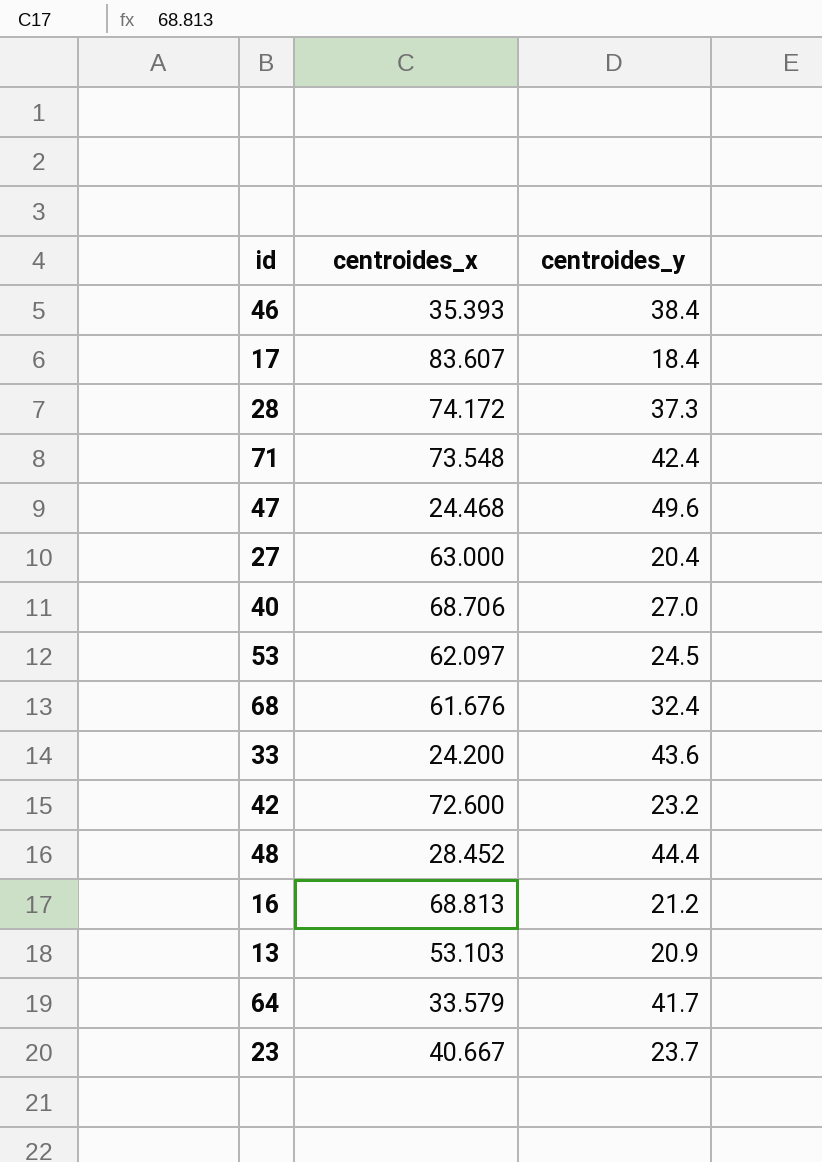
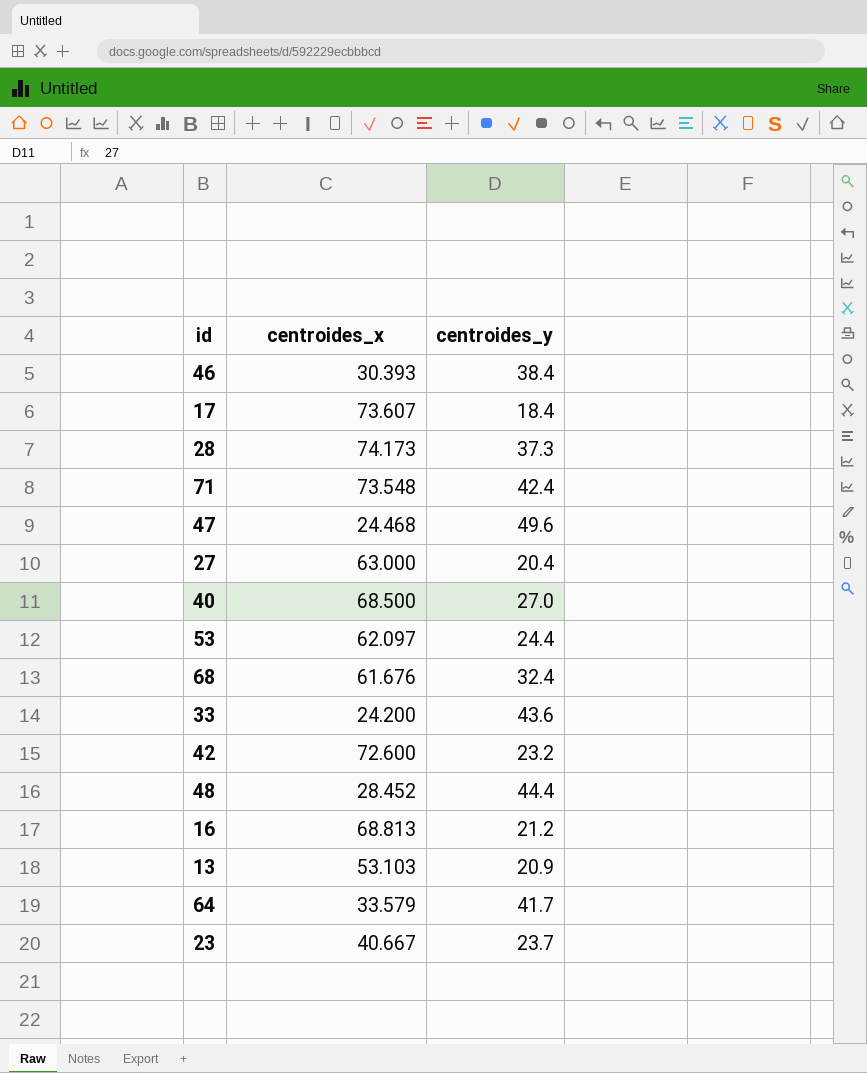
46 | centroides_x: 35.393 -> 30.393
17 | centroides_x: 83.607 -> 73.607
28 | centroides_x: 74.172 -> 74.173
40 | centroides_x: 68.706 -> 68.500
53 | centroides_y: 24.5 -> 24.4

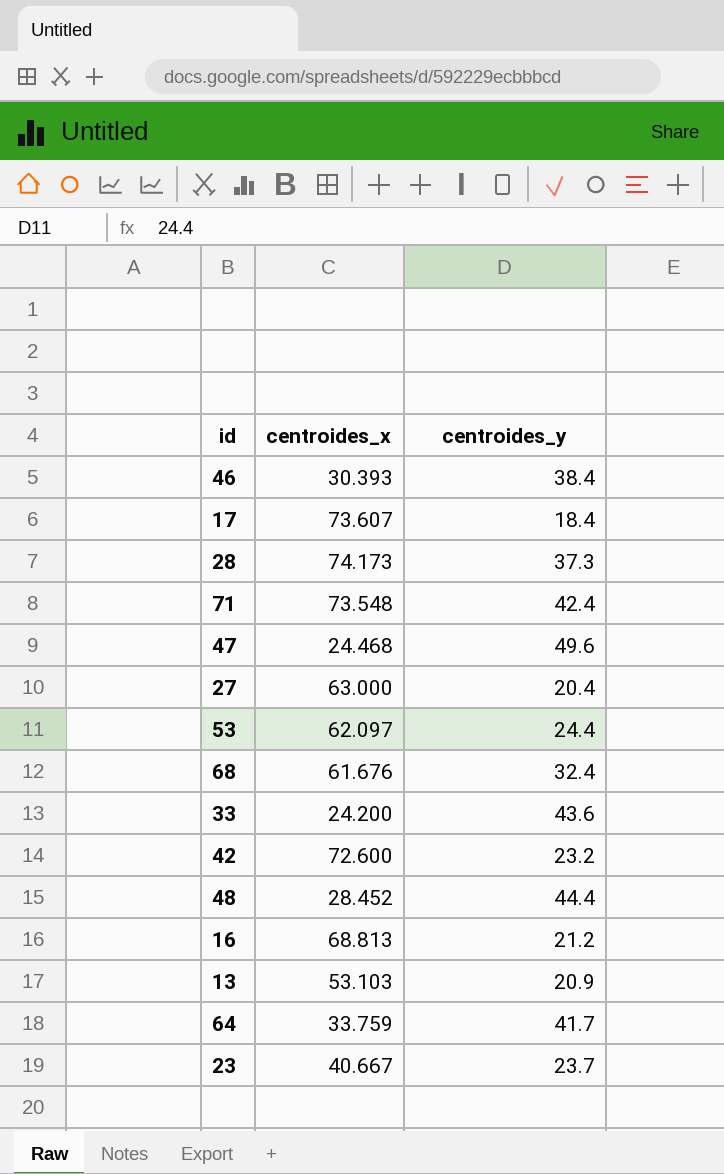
row 40: 68.500 | 27.0 -> none
64 | centroides_x: 33.579 -> 33.759

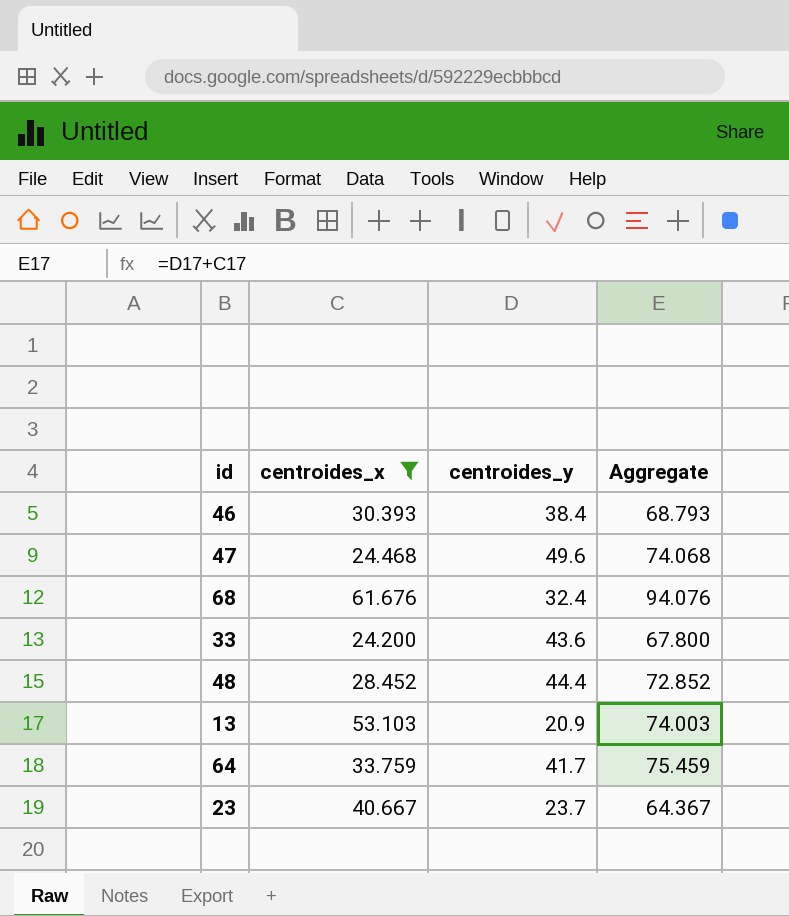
filter: none -> centroides_x <= 61.676
column Aggregate | formula: none -> [centroides_x] + [centroides_y]

